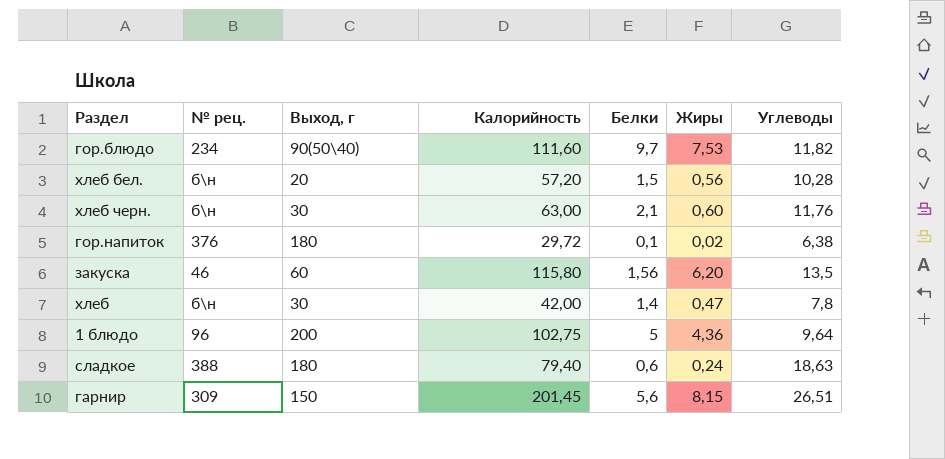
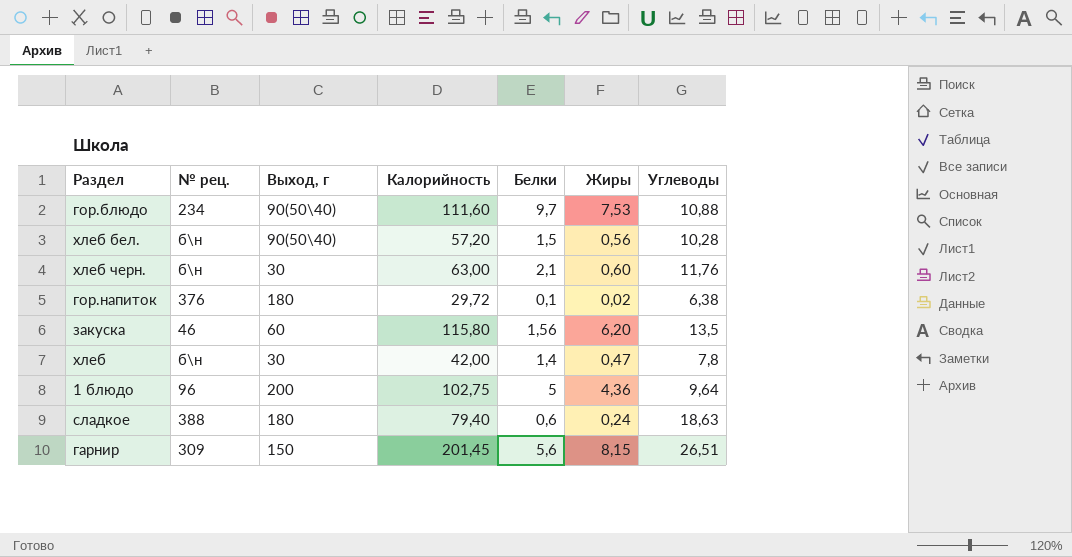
гор.блюдо | Углеводы: 11,82 -> 10,88
хлеб бел. | Выход, г: 20 -> 90(50\40)

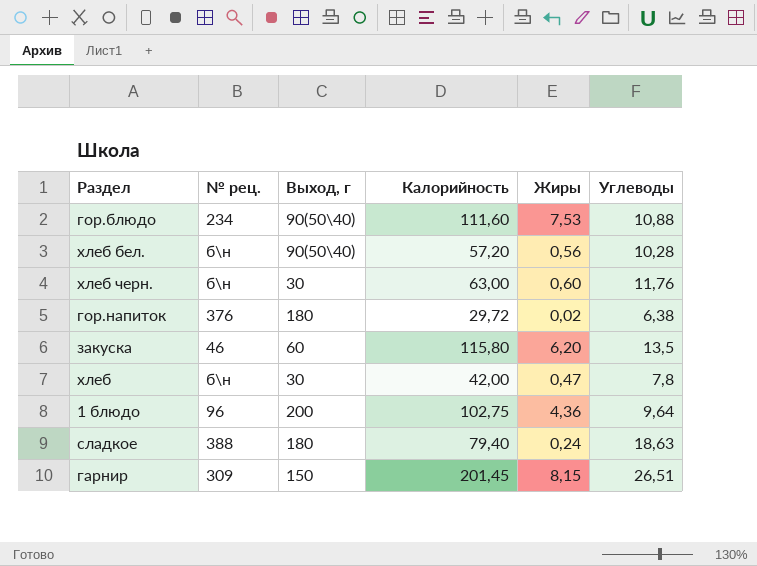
column Белки | position: 5 -> none

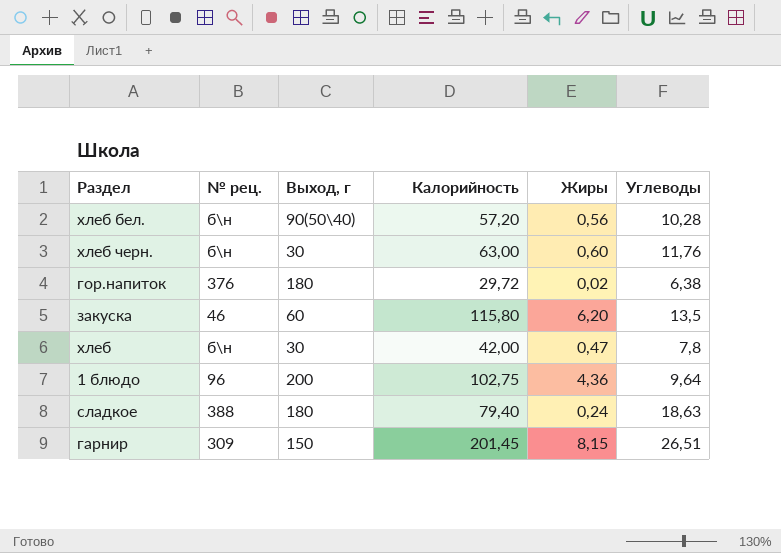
row гор.блюдо: 234 | 90(50\40) | 111,60 | 7,53 | 10,88 -> none

